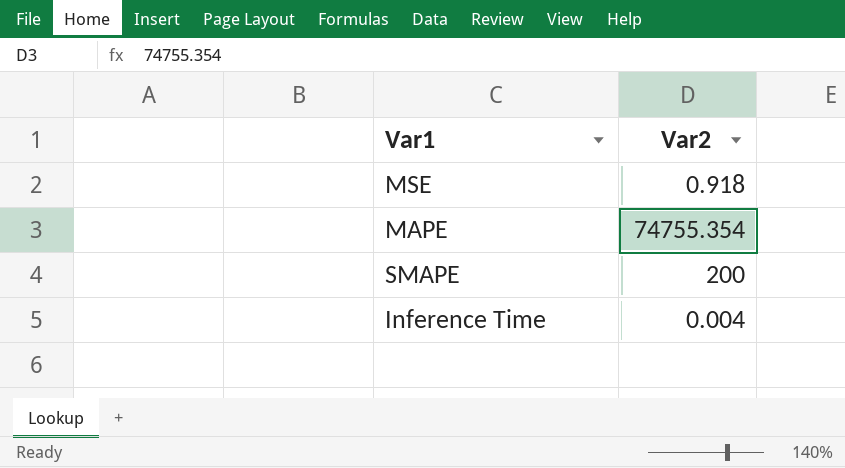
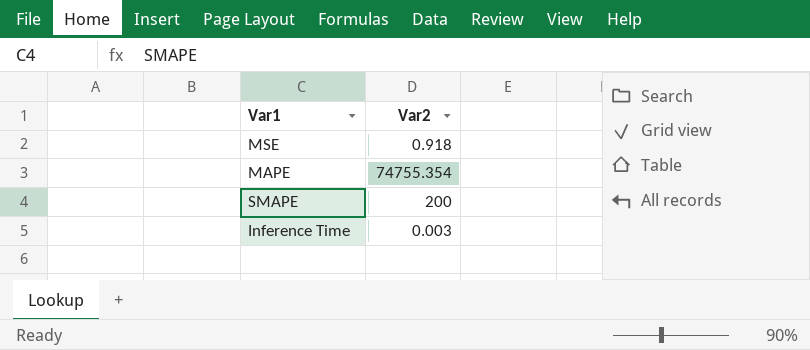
Inference Time | Var2: 0.004 -> 0.003

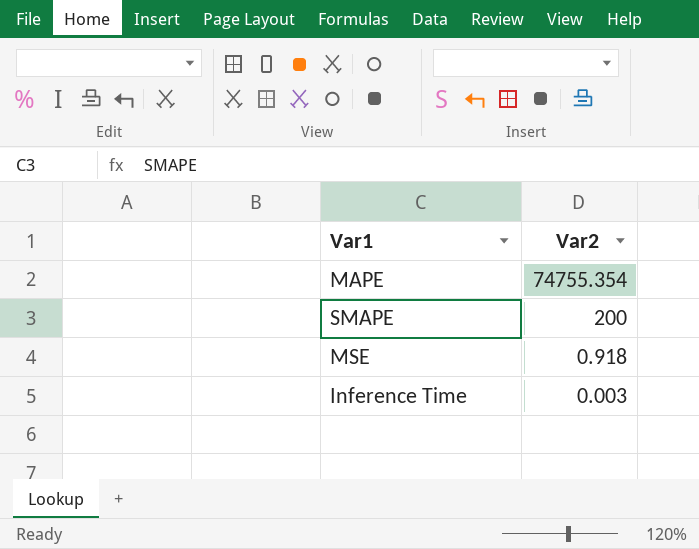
row order: none -> Var2 descending

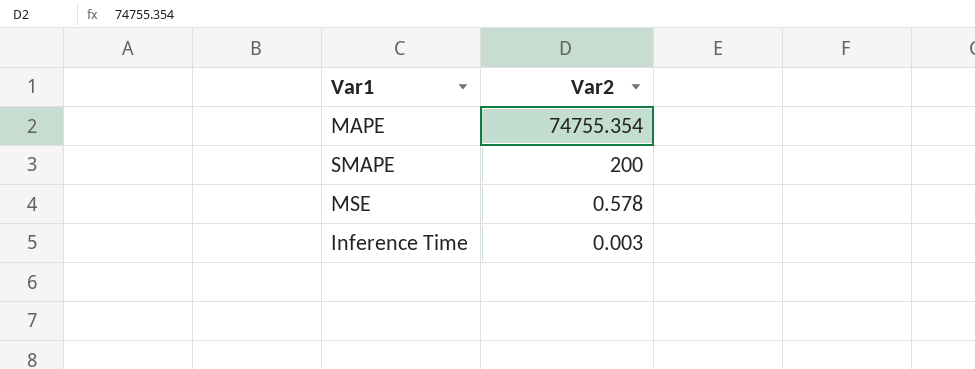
MSE | Var2: 0.918 -> 0.578

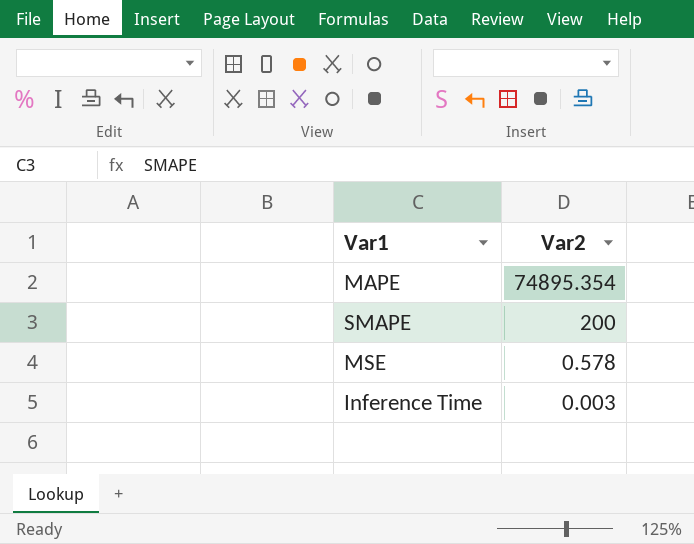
MAPE | Var2: 74755.354 -> 74895.354

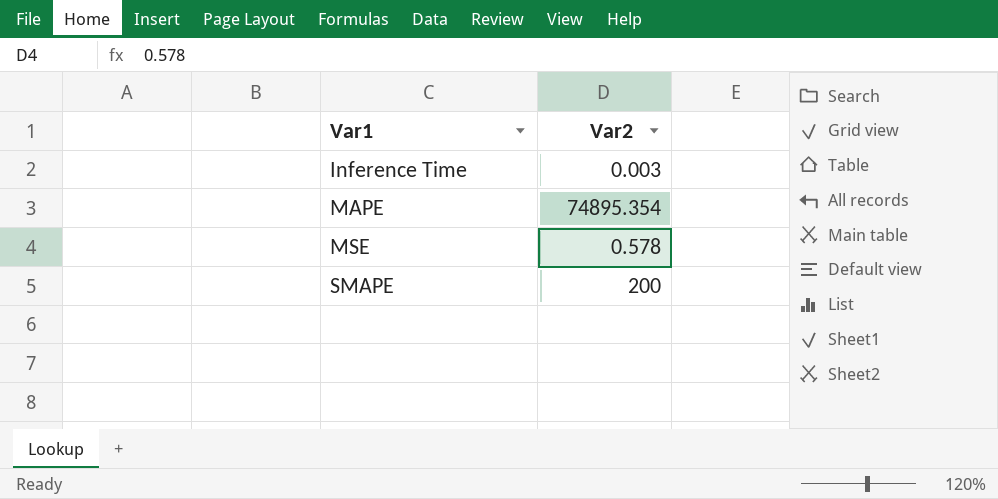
row order: Var2 descending -> Var1 ascending

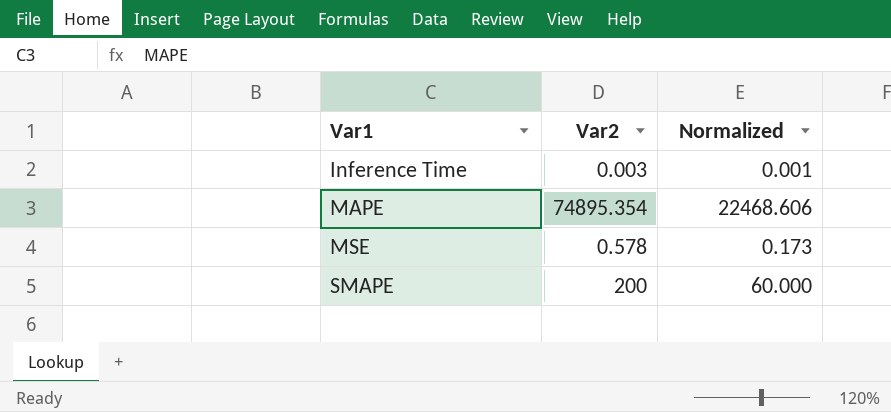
column Normalized | formula: none -> [Var2] * 0.3

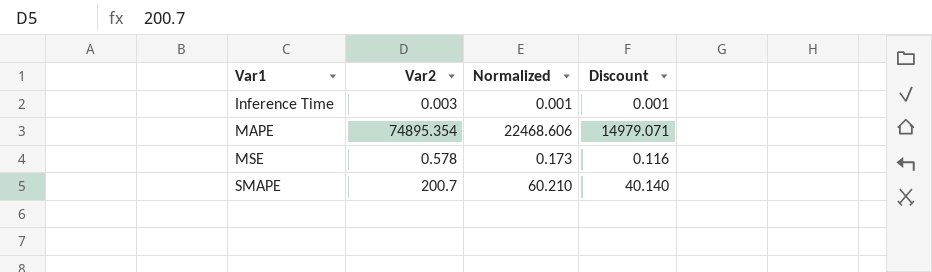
column Discount | formula: none -> [Var2] * 0.2
SMAPE | Var2: 200 -> 200.7
SMAPE | Normalized: 60.000 -> 60.210

